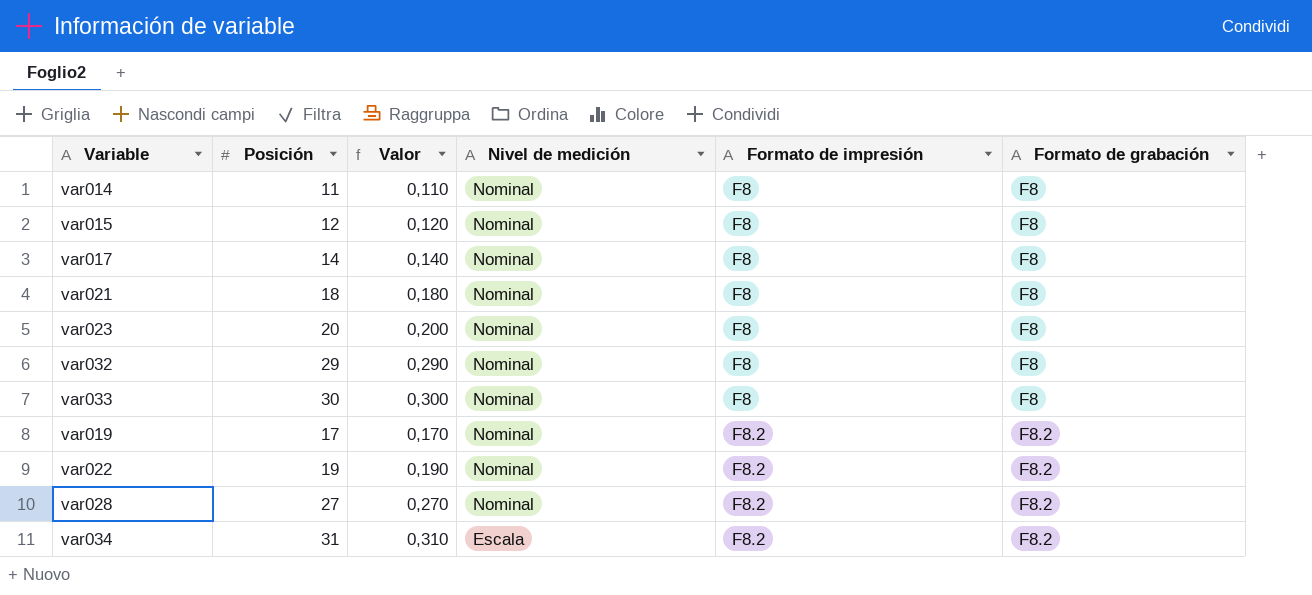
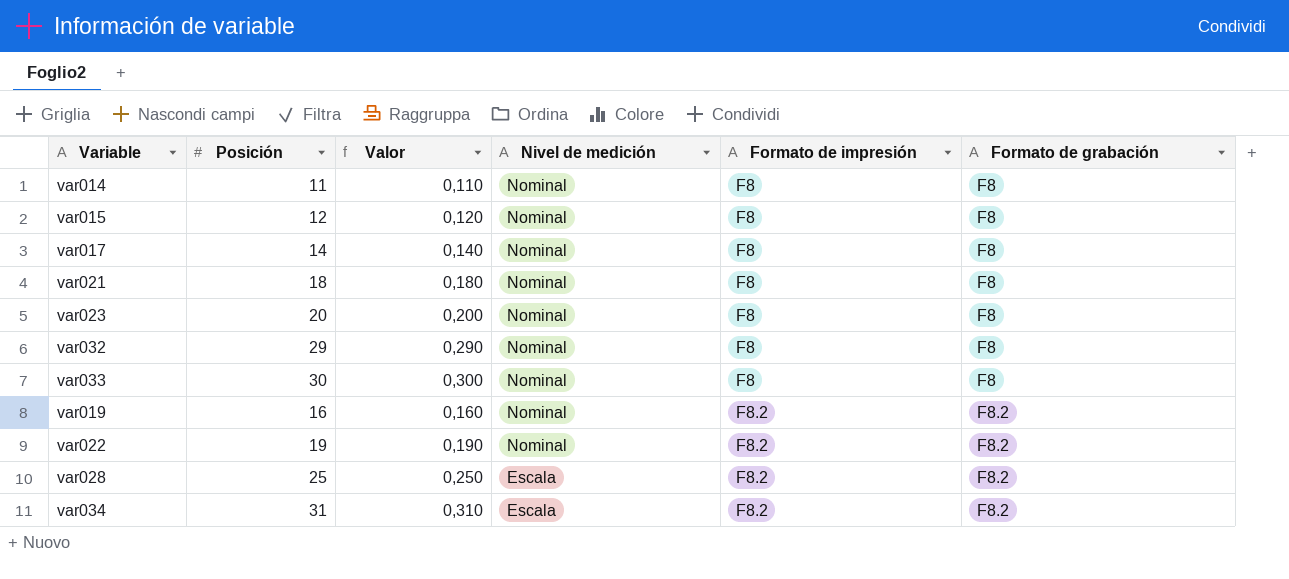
var019 | Posición: 17 -> 16
var019 | Valor: 0,170 -> 0,160
var028 | Posición: 27 -> 25
var028 | Valor: 0,270 -> 0,250
var028 | Nivel de medición: Nominal -> Escala

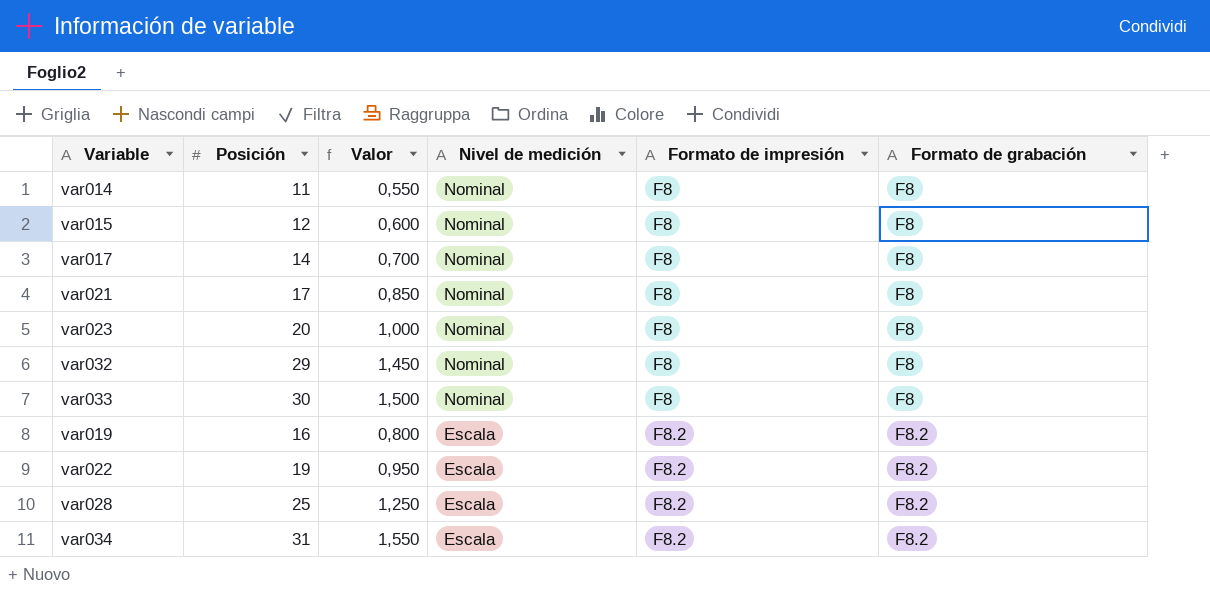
column Valor | formula: [Posición] * 0,01 -> [Posición] * 0,05
var021 | Posición: 18 -> 17
var019 | Nivel de medición: Nominal -> Escala
var022 | Nivel de medición: Nominal -> Escala

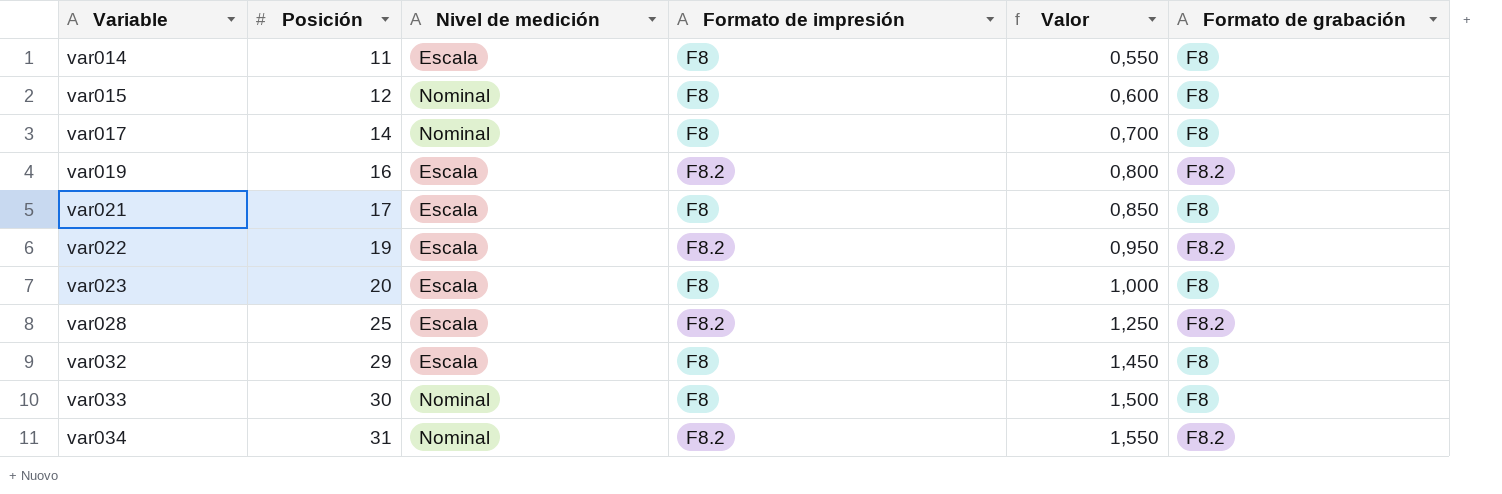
row order: Nivel de medición descending -> Variable ascending
column Valor | position: 3 -> 5
var014 | Nivel de medición: Nominal -> Escala
var021 | Nivel de medición: Nominal -> Escala
var023 | Nivel de medición: Nominal -> Escala
var032 | Nivel de medición: Nominal -> Escala
var034 | Nivel de medición: Escala -> Nominal

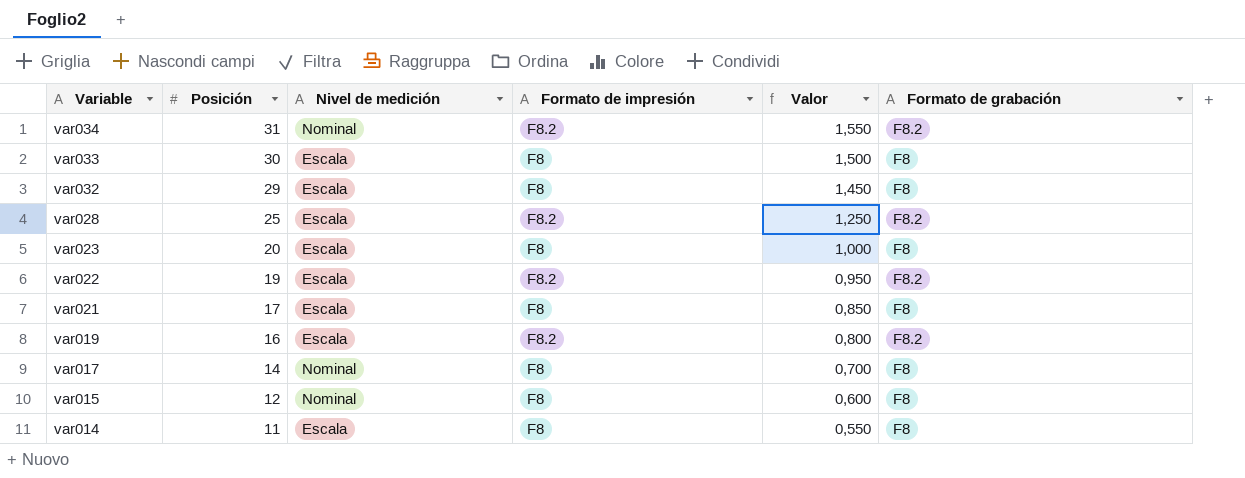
row order: Variable ascending -> Variable descending
var033 | Nivel de medición: Nominal -> Escala

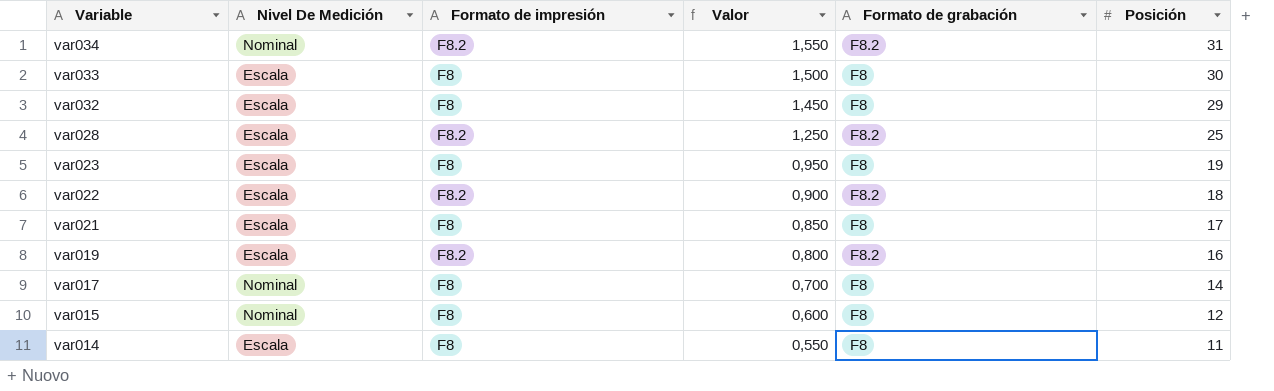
column name: Nivel de medición -> Nivel De Medición
column Posición | position: 2 -> 6
var023 | Valor: 1,000 -> 0,950
var023 | Posición: 20 -> 19
var022 | Valor: 0,950 -> 0,900
var022 | Posición: 19 -> 18

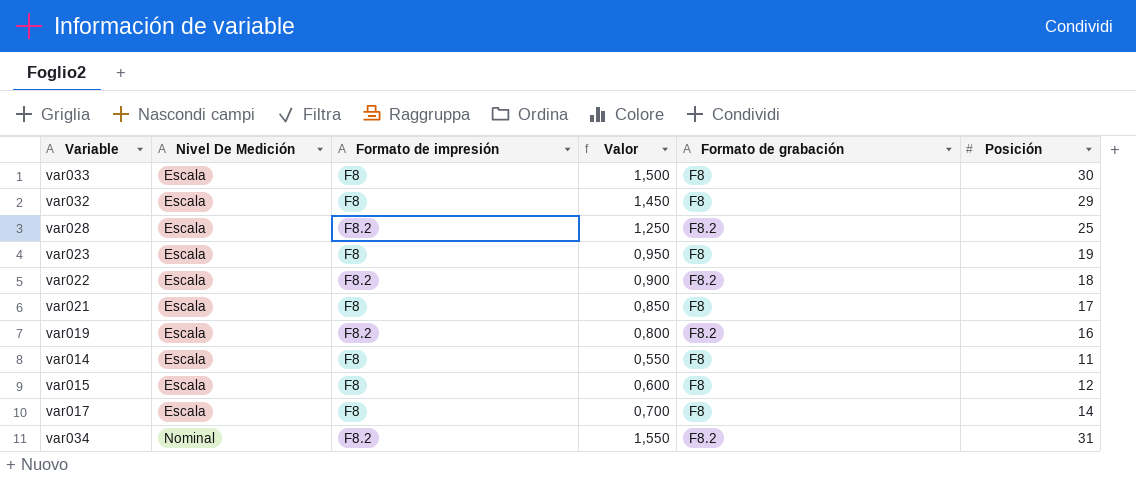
row order: Variable descending -> Nivel De Medición ascending
var015 | Nivel De Medición: Nominal -> Escala
var017 | Nivel De Medición: Nominal -> Escala

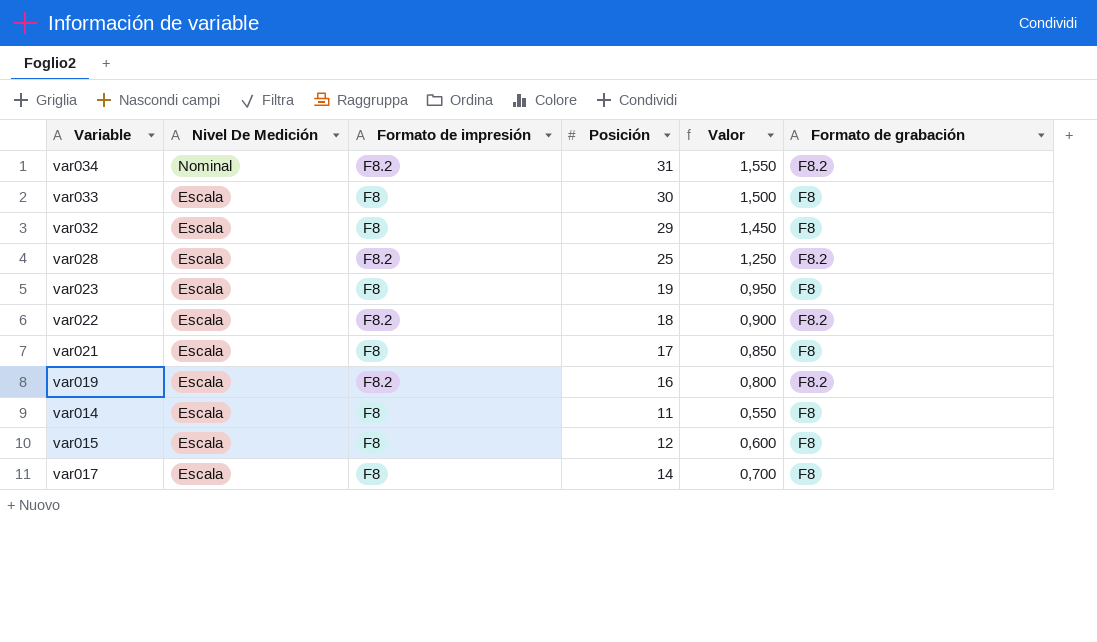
row order: Nivel De Medición ascending -> Nivel De Medición descending
column Posición | position: 6 -> 4

